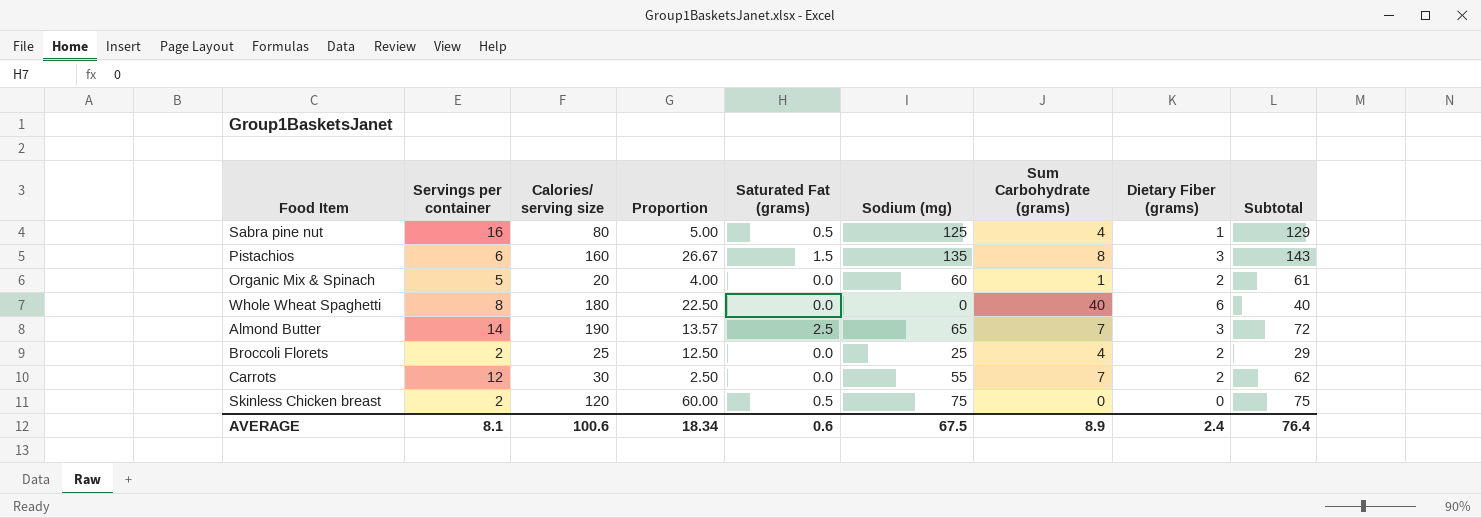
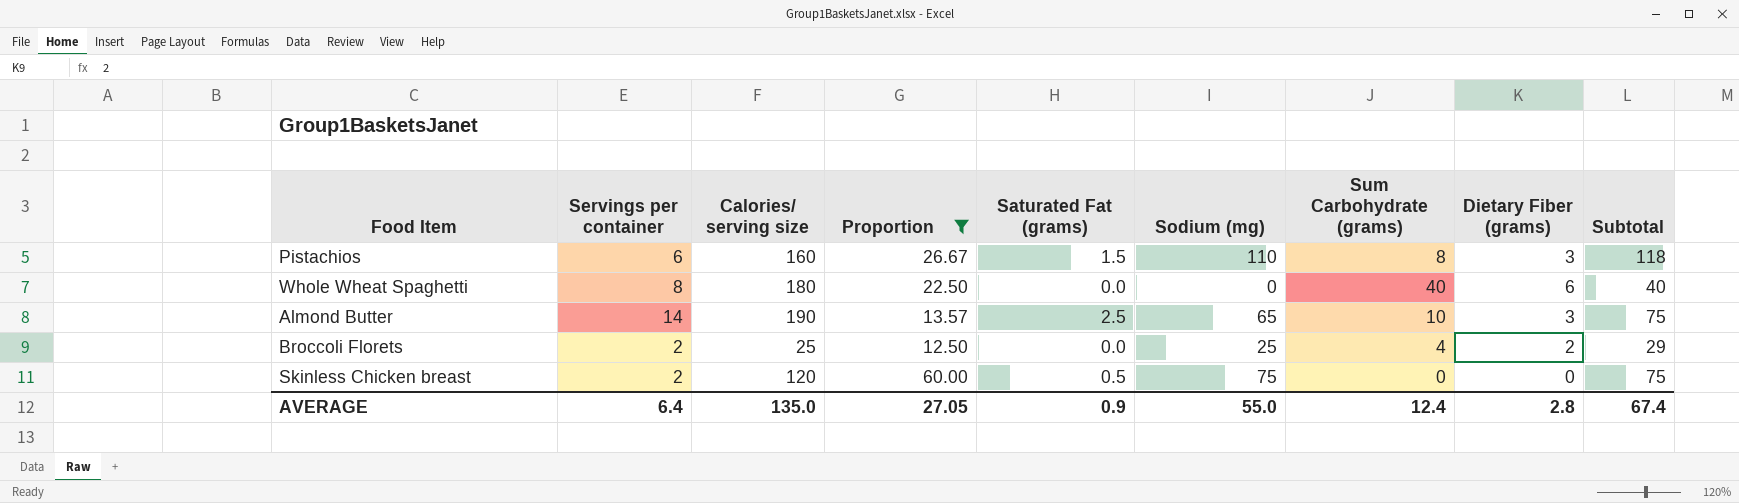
filter: none -> Proportion >= 12.50
Pistachios | Sodium (mg): 135 -> 110
Pistachios | Subtotal: 143 -> 118
Almond Butter | Sum Carbohydrate (grams): 7 -> 10
Almond Butter | Subtotal: 72 -> 75
AVERAGE | Servings per container: 8.1 -> 6.4
AVERAGE | Calories/ serving size: 100.6 -> 135.0
AVERAGE | Proportion: 18.34 -> 27.05
AVERAGE | Saturated Fat (grams): 0.6 -> 0.9
AVERAGE | Sodium (mg): 67.5 -> 55.0
AVERAGE | Sum Carbohydrate (grams): 8.9 -> 12.4
AVERAGE | Dietary Fiber (grams): 2.4 -> 2.8
AVERAGE | Subtotal: 76.4 -> 67.4

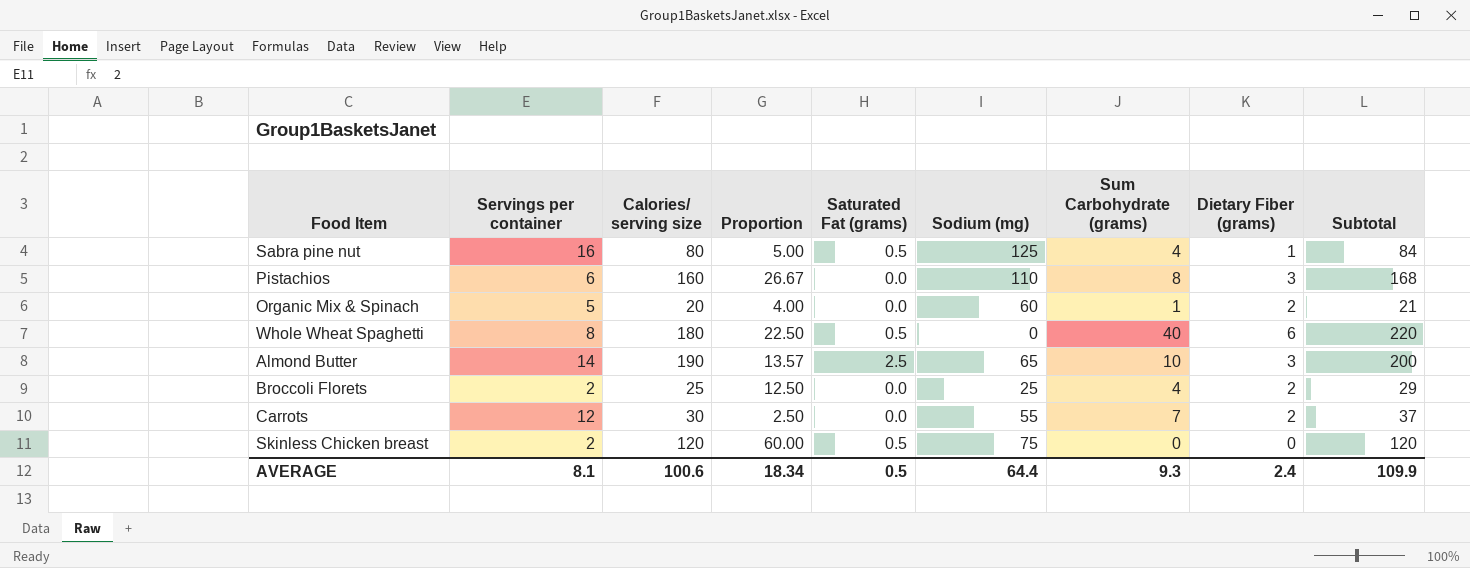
filter: Proportion >= 12.50 -> none
column Subtotal | formula: [Sodium (mg)] + [Sum Carbohydrate (grams)] -> [Calories/ serving size] + [Sum Carbohydrate (grams)]
Pistachios | Saturated Fat (grams): 1.5 -> 0.0
Whole Wheat Spaghetti | Saturated Fat (grams): 0.0 -> 0.5
AVERAGE | Servings per container: 6.4 -> 8.1
AVERAGE | Calories/ serving size: 135.0 -> 100.6
AVERAGE | Proportion: 27.05 -> 18.34
AVERAGE | Saturated Fat (grams): 0.9 -> 0.5
AVERAGE | Sodium (mg): 55.0 -> 64.4
AVERAGE | Sum Carbohydrate (grams): 12.4 -> 9.3
AVERAGE | Dietary Fiber (grams): 2.8 -> 2.4
AVERAGE | Subtotal: 67.4 -> 109.9

